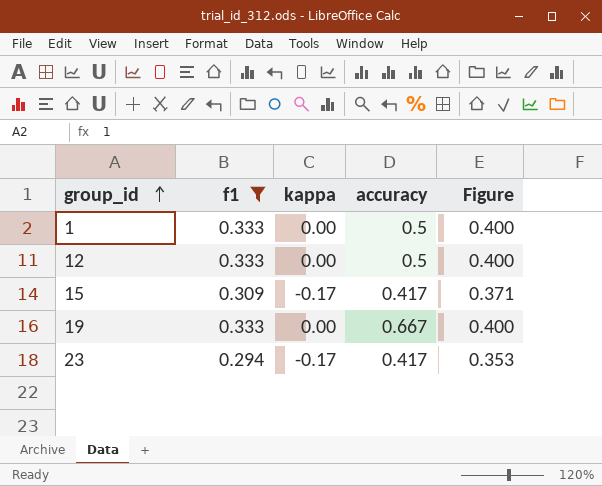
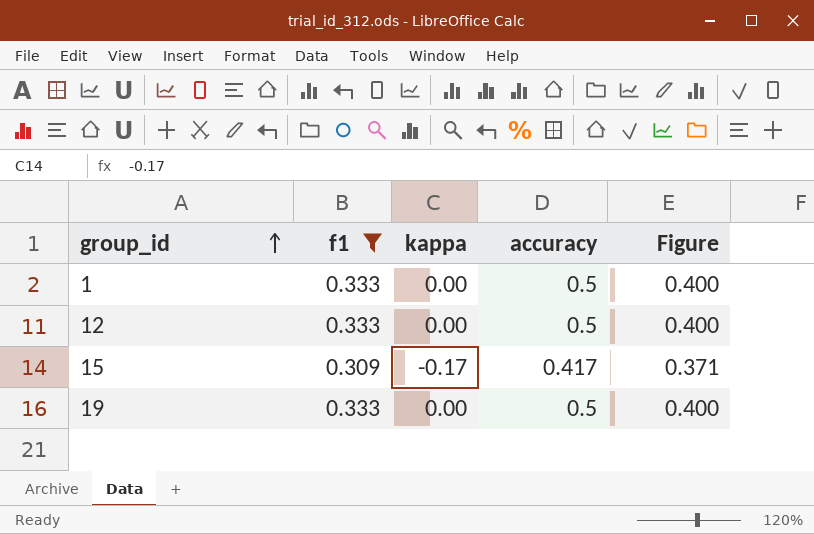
row 23: 0.294 | -0.17 | 0.417 | 0.353 -> none
19 | accuracy: 0.667 -> 0.5

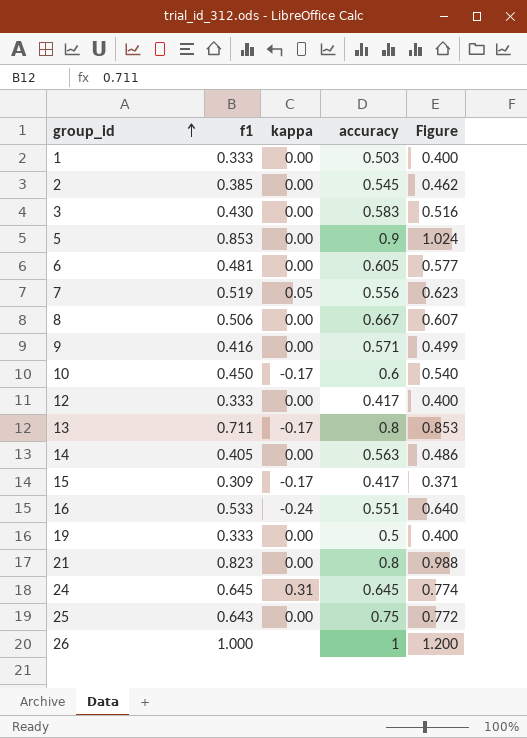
filter: f1 <= 0.333 -> none
1 | accuracy: 0.5 -> 0.503
12 | accuracy: 0.5 -> 0.417

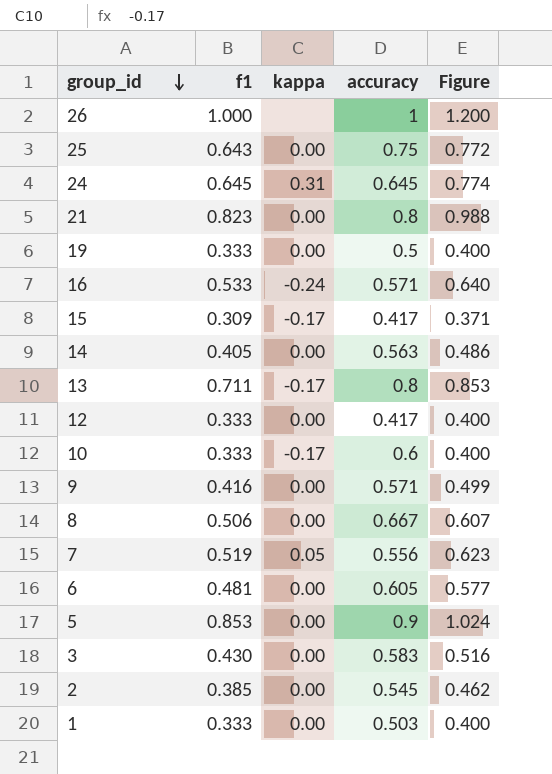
row order: group_id ascending -> group_id descending
16 | accuracy: 0.551 -> 0.571
10 | f1: 0.450 -> 0.333
10 | Figure: 0.540 -> 0.400

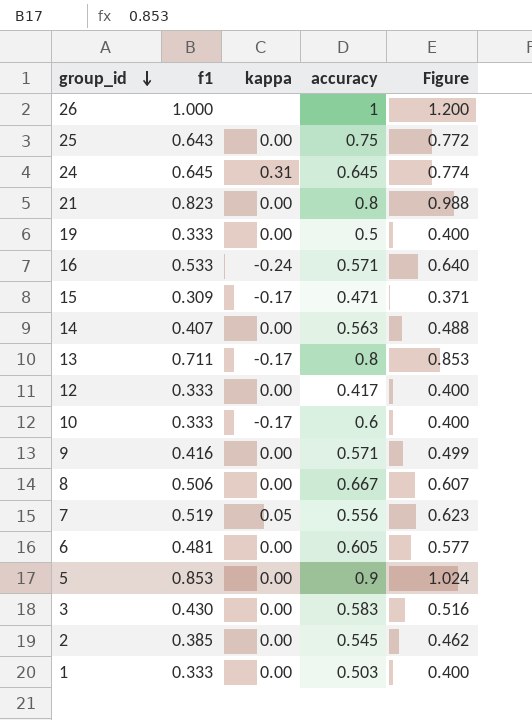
15 | accuracy: 0.417 -> 0.471
14 | f1: 0.405 -> 0.407
14 | Figure: 0.486 -> 0.488

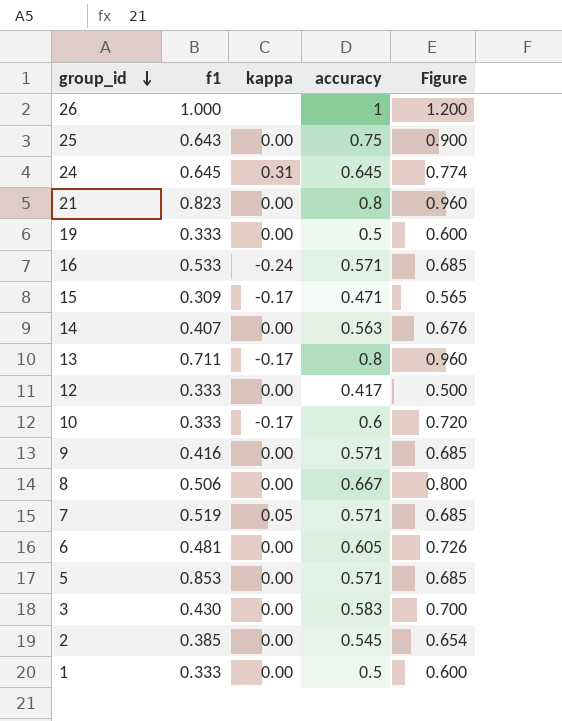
column Figure | formula: [f1] * 1.2 -> [accuracy] * 1.2
7 | accuracy: 0.556 -> 0.571
5 | accuracy: 0.9 -> 0.571
1 | accuracy: 0.503 -> 0.5

